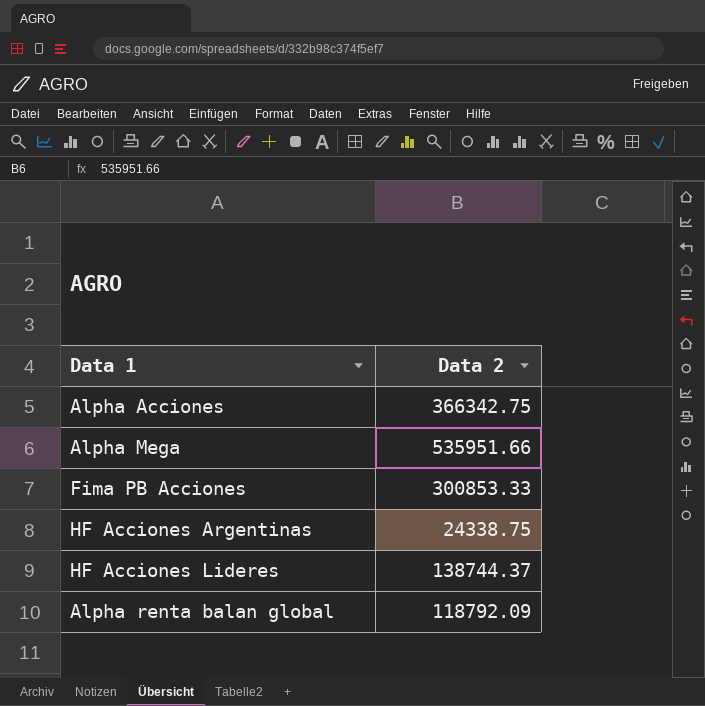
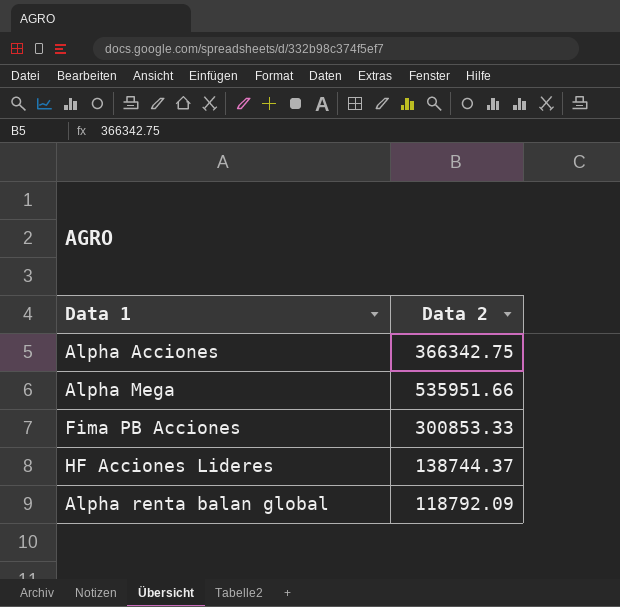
row HF Acciones Argentinas: 24338.75 -> none

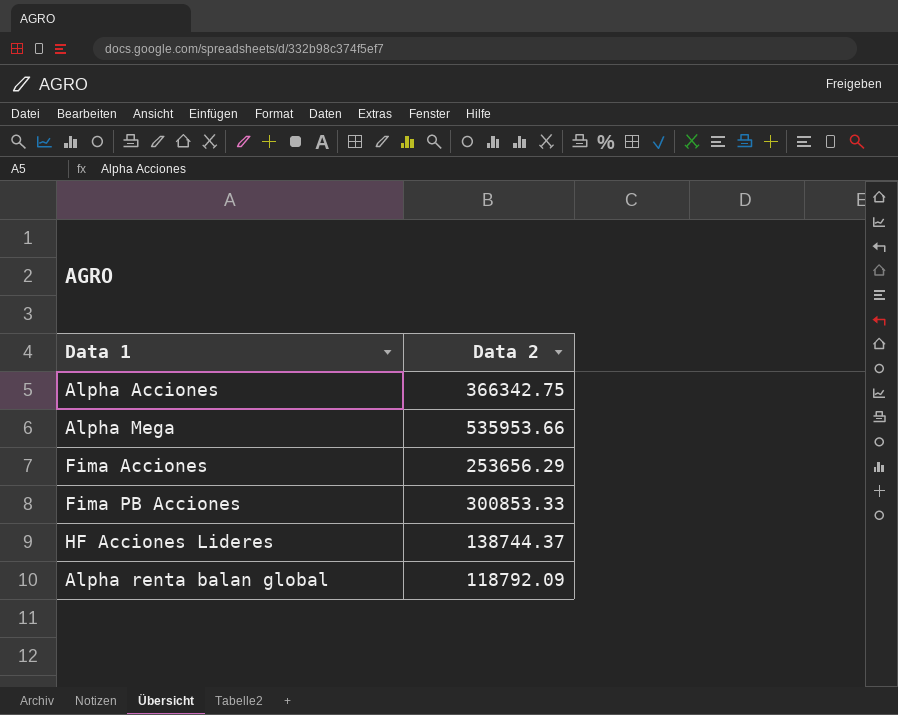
Alpha Mega | Data 2: 535951.66 -> 535953.66
row Fima Acciones: none -> 253656.29

